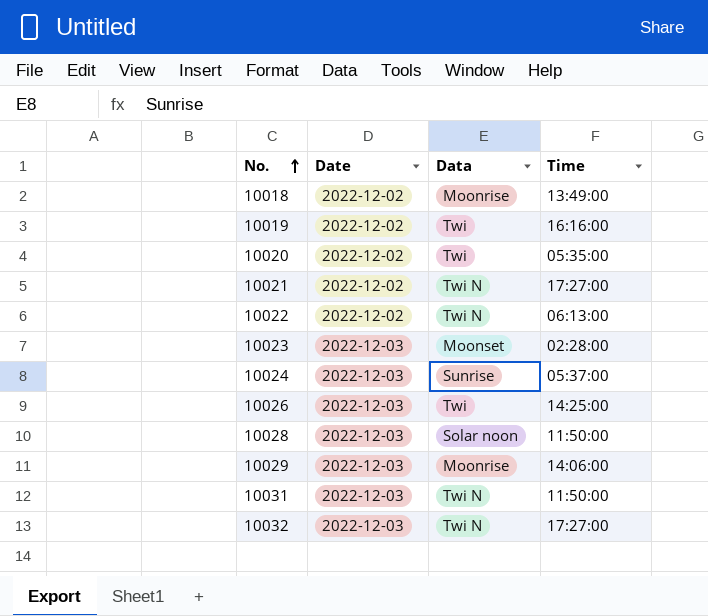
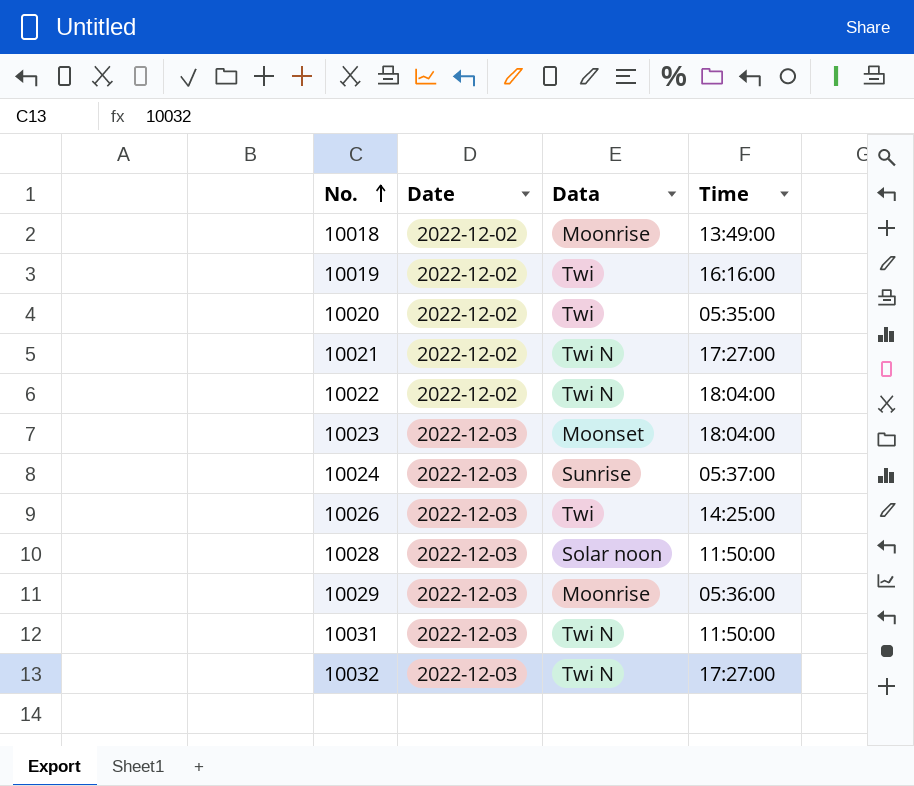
10022 | Time: 06:13:00 -> 18:04:00
10023 | Time: 02:28:00 -> 18:04:00
10029 | Time: 14:06:00 -> 05:36:00

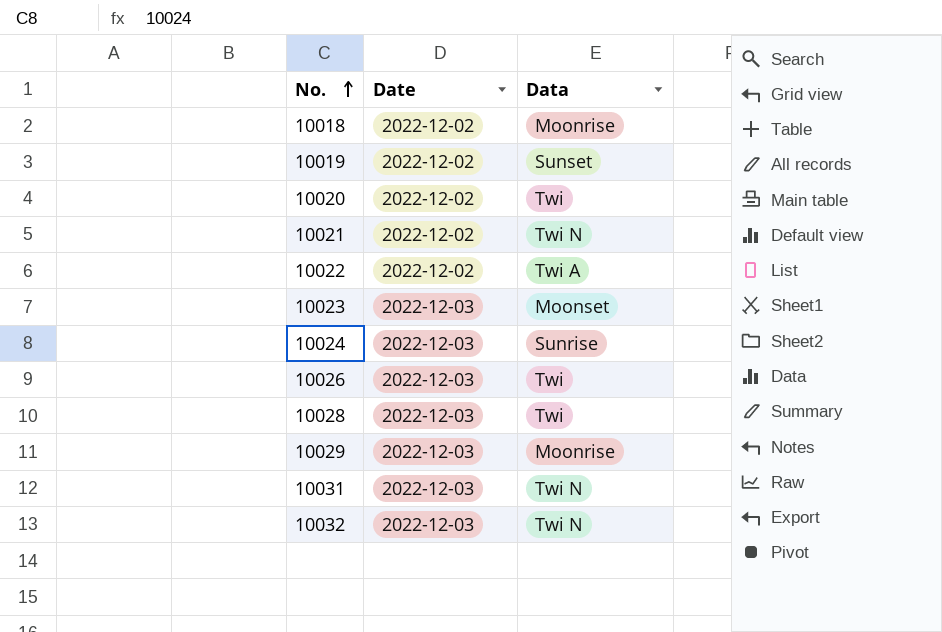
column Time | position: 4 -> none
10019 | Data: Twi -> Sunset
10022 | Data: Twi N -> Twi A
10028 | Data: Solar noon -> Twi

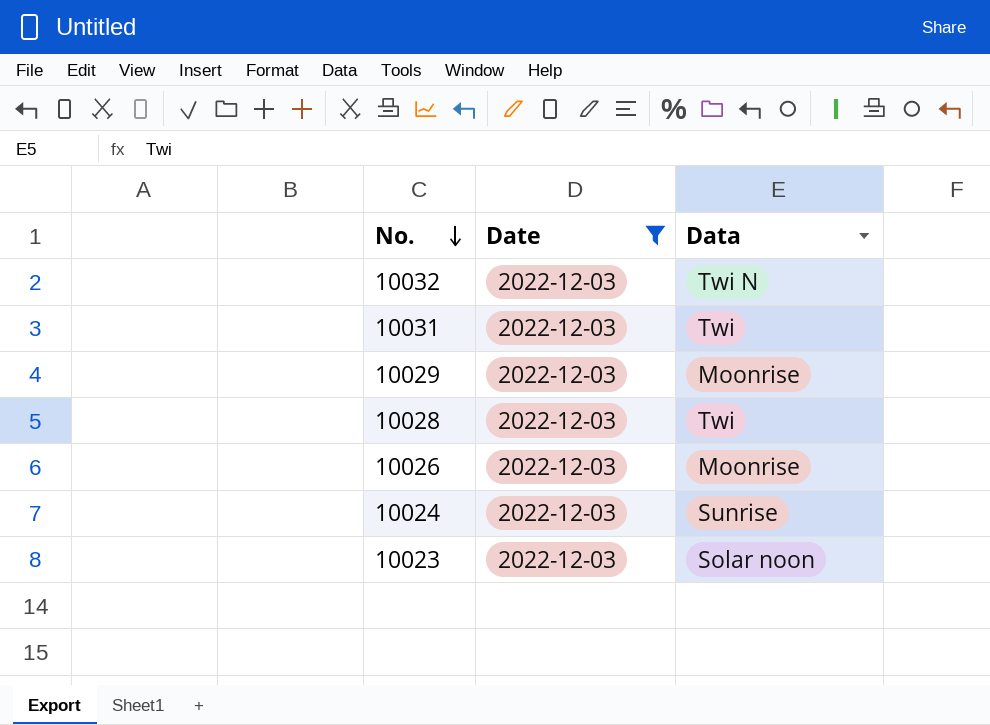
filter: none -> Date = 2022-12-03
row order: No. ascending -> No. descending
10031 | Data: Twi N -> Twi
10026 | Data: Twi -> Moonrise
10023 | Data: Moonset -> Solar noon

